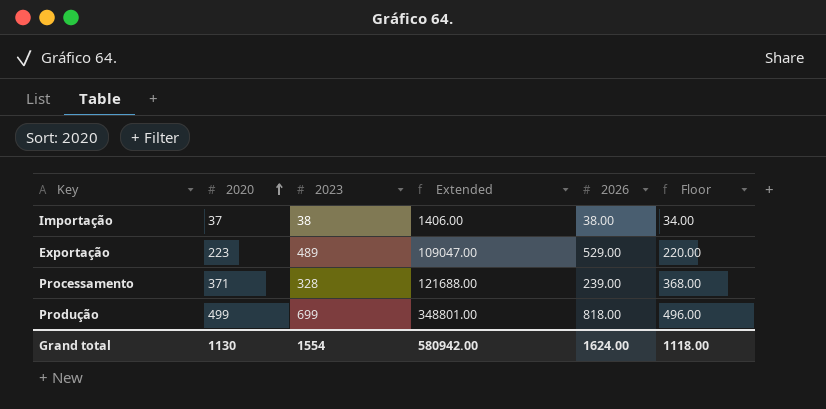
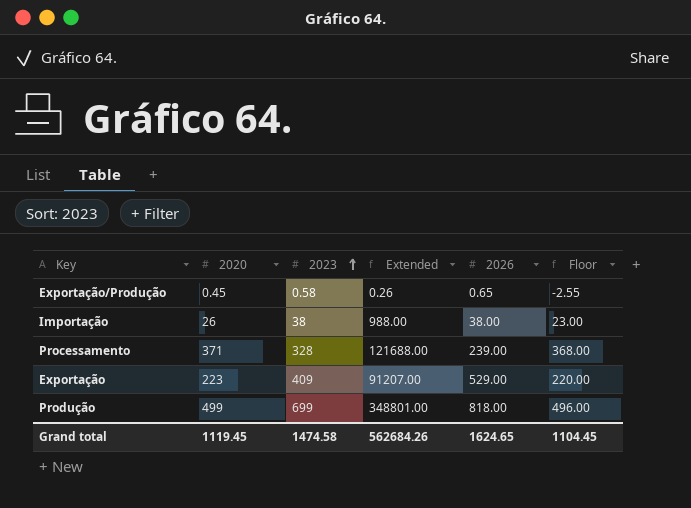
row order: 2020 ascending -> 2023 ascending
row Exportação/Produção: none -> 0.45 | 0.58 | 0.26 | 0.65 | -2.55
Importação | 2020: 37 -> 26
Importação | Extended: 1406.00 -> 988.00
Importação | Floor: 34.00 -> 23.00
Exportação | 2023: 489 -> 409
Exportação | Extended: 109047.00 -> 91207.00
Grand total | 2020: 1130 -> 1119.45
Grand total | 2023: 1554 -> 1474.58
Grand total | Extended: 580942.00 -> 562684.26
Grand total | 2026: 1624.00 -> 1624.65
Grand total | Floor: 1118.00 -> 1104.45

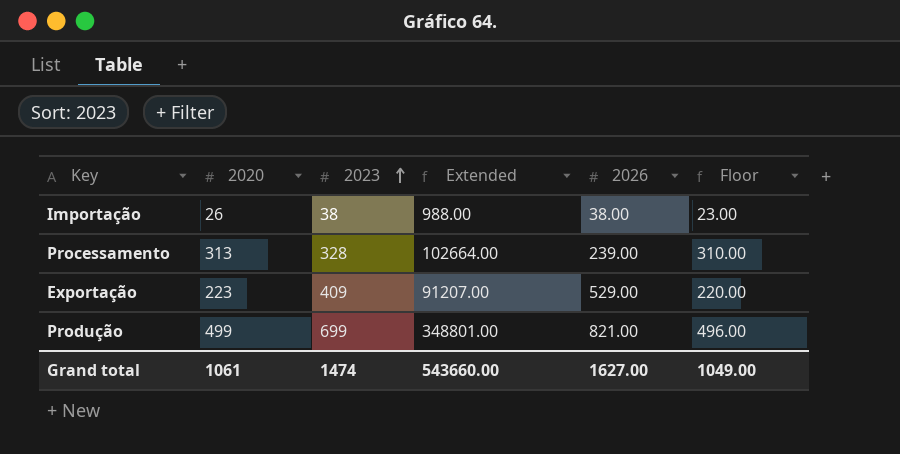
row Exportação/Produção: 0.45 | 0.58 | 0.26 | 0.65 | -2.55 -> none
Processamento | 2020: 371 -> 313
Processamento | Extended: 121688.00 -> 102664.00
Processamento | Floor: 368.00 -> 310.00
Produção | 2026: 818.00 -> 821.00
Grand total | 2020: 1119.45 -> 1061
Grand total | 2023: 1474.58 -> 1474
Grand total | Extended: 562684.26 -> 543660.00
Grand total | 2026: 1624.65 -> 1627.00
Grand total | Floor: 1104.45 -> 1049.00

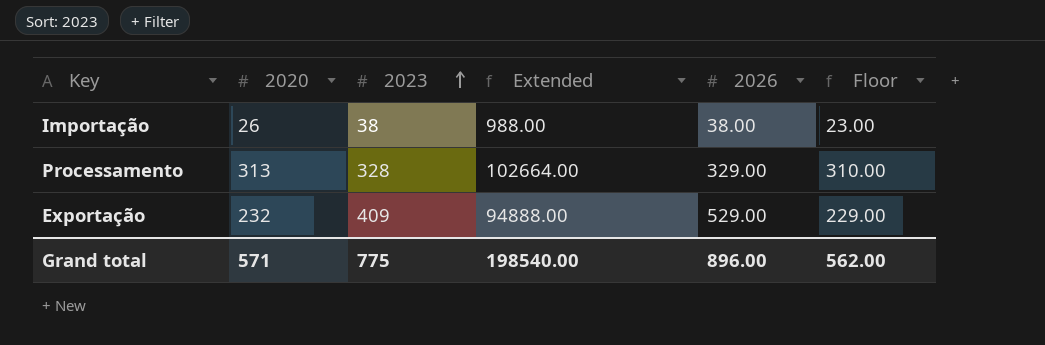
row Produção: 499 | 699 | 348801.00 | 821.00 | 496.00 -> none
Processamento | 2026: 239.00 -> 329.00
Exportação | 2020: 223 -> 232
Exportação | Extended: 91207.00 -> 94888.00
Exportação | Floor: 220.00 -> 229.00
Grand total | 2020: 1061 -> 571
Grand total | 2023: 1474 -> 775
Grand total | Extended: 543660.00 -> 198540.00
Grand total | 2026: 1627.00 -> 896.00
Grand total | Floor: 1049.00 -> 562.00

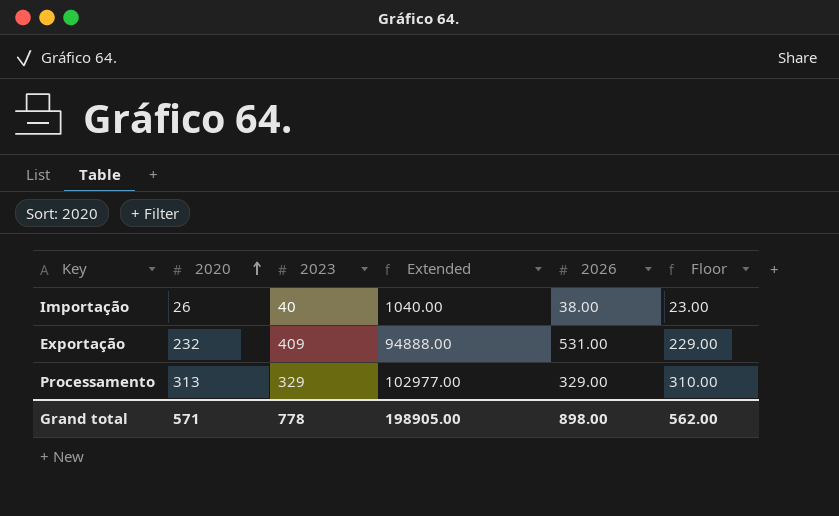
row order: 2023 ascending -> 2020 ascending
Importação | 2023: 38 -> 40
Importação | Extended: 988.00 -> 1040.00
Exportação | 2026: 529.00 -> 531.00
Processamento | 2023: 328 -> 329
Processamento | Extended: 102664.00 -> 102977.00
Grand total | 2023: 775 -> 778
Grand total | Extended: 198540.00 -> 198905.00
Grand total | 2026: 896.00 -> 898.00

